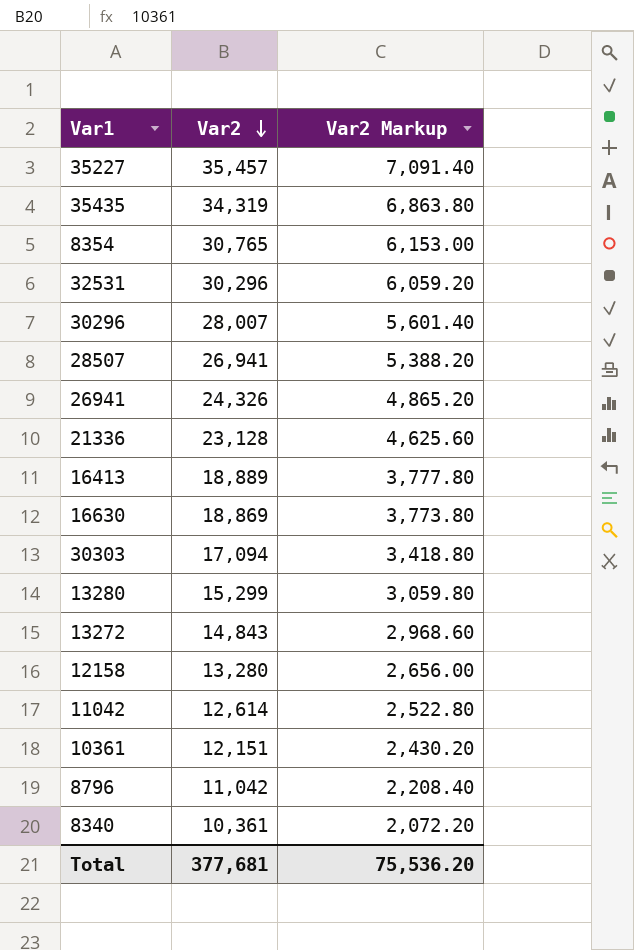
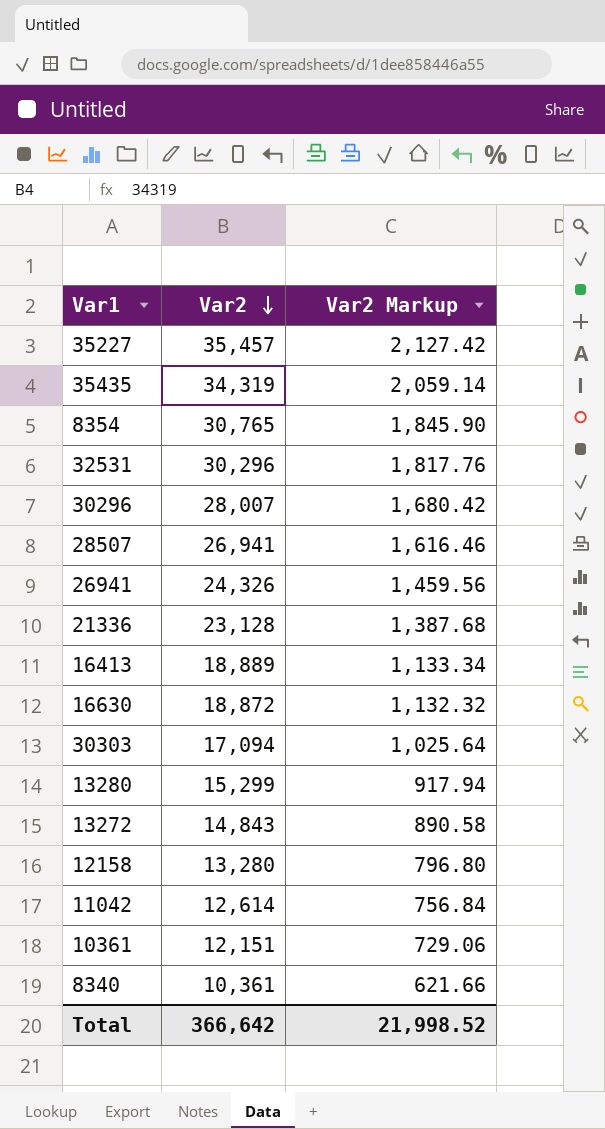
column Var2 Markup | formula: [Var2] * 0.2 -> [Var2] * 0.06
row 8796: 11,042 | 2,208.40 -> none
16630 | Var2: 18,869 -> 18,872
Total | Var2: 377,681 -> 366,642
Total | Var2 Markup: 75,536.20 -> 21,998.52

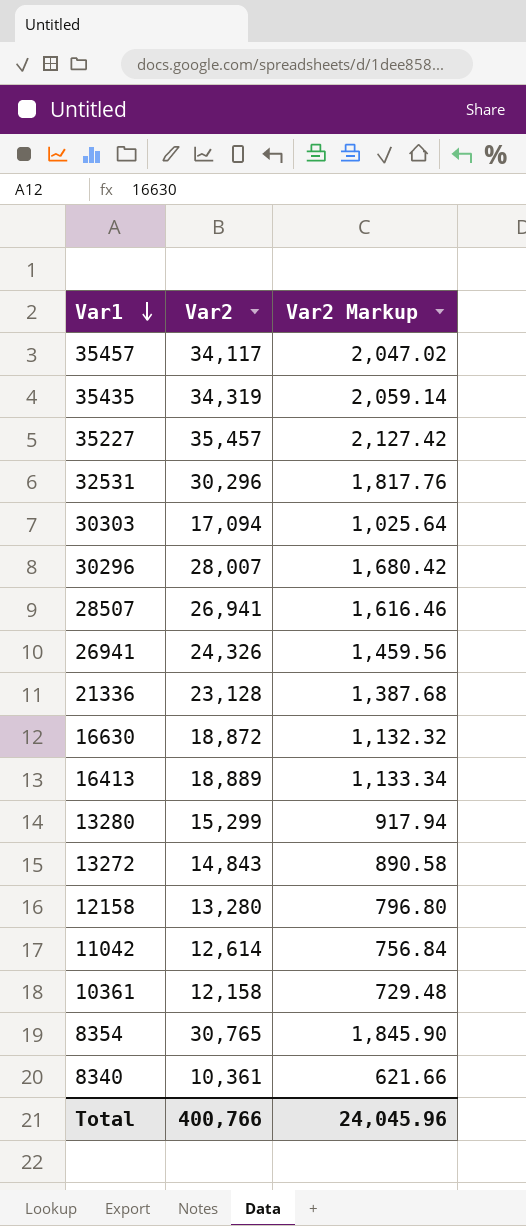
row order: Var2 descending -> Var1 descending
row 35457: none -> 34,117 | 2,047.02
10361 | Var2: 12,151 -> 12,158
10361 | Var2 Markup: 729.06 -> 729.48
Total | Var2: 366,642 -> 400,766
Total | Var2 Markup: 21,998.52 -> 24,045.96

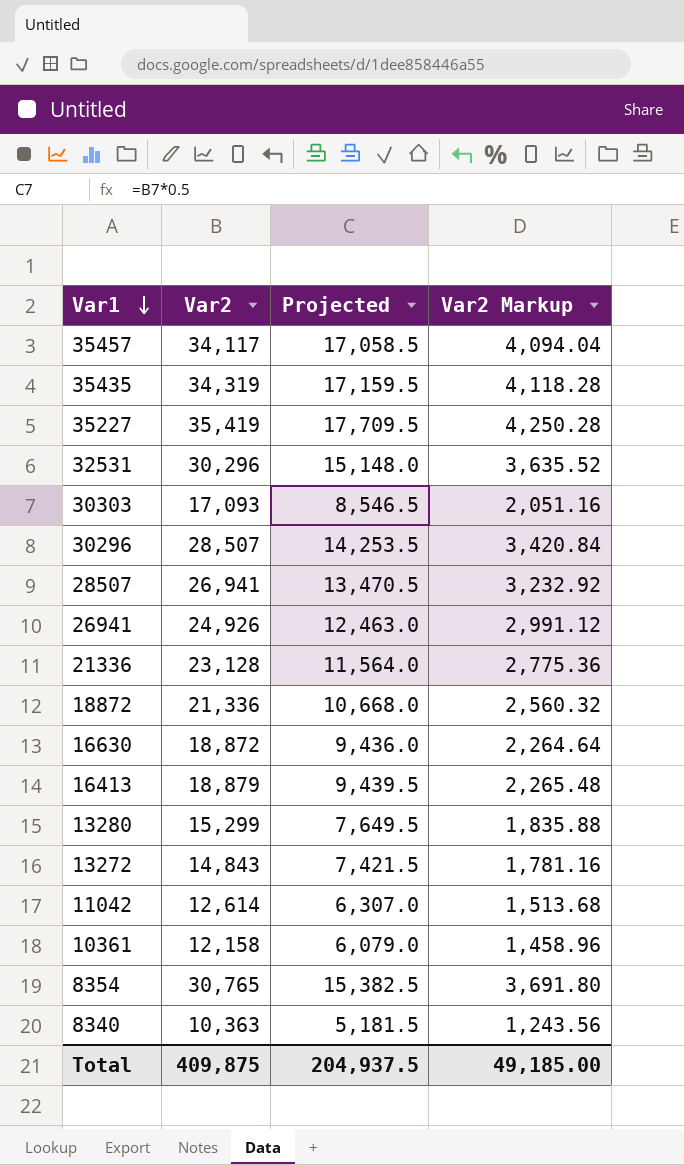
column Projected | formula: none -> [Var2] * 0.5
column Var2 Markup | formula: [Var2] * 0.06 -> [Var2] * 0.12
row 12158: 13,280 | 796.80 -> none
35227 | Var2: 35,457 -> 35,419
30303 | Var2: 17,094 -> 17,093
30296 | Var2: 28,007 -> 28,507
26941 | Var2: 24,326 -> 24,926
row 18872: none -> 21,336 | 10,668.0 | 2,560.32
16413 | Var2: 18,889 -> 18,879
8340 | Var2: 10,361 -> 10,363
Total | Var2: 400,766 -> 409,875
Total | Var2 Markup: 24,045.96 -> 49,185.00

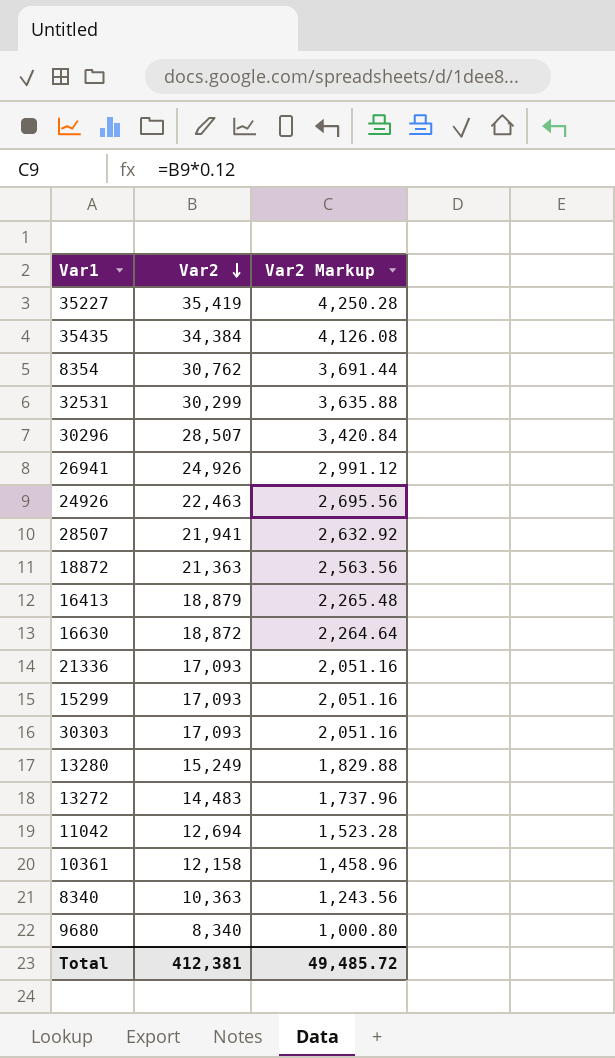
row order: Var1 descending -> Var2 descending
column Projected | formula: [Var2] * 0.5 -> none
row 35457: 34,117 | 17,058.5 | 4,094.04 -> none
35435 | Var2: 34,319 -> 34,384
35435 | Var2 Markup: 4,118.28 -> 4,126.08
8354 | Var2: 30,765 -> 30,762
8354 | Var2 Markup: 3,691.80 -> 3,691.44
32531 | Var2: 30,296 -> 30,299
32531 | Var2 Markup: 3,635.52 -> 3,635.88
row 24926: none -> 22,463 | 2,695.56
28507 | Var2: 26,941 -> 21,941
28507 | Var2 Markup: 3,232.92 -> 2,632.92
18872 | Var2: 21,336 -> 21,363
18872 | Var2 Markup: 2,560.32 -> 2,563.56
21336 | Var2: 23,128 -> 17,093
21336 | Var2 Markup: 2,775.36 -> 2,051.16
row 15299: none -> 17,093 | 2,051.16
13280 | Var2: 15,299 -> 15,249
13280 | Var2 Markup: 1,835.88 -> 1,829.88
13272 | Var2: 14,843 -> 14,483
13272 | Var2 Markup: 1,781.16 -> 1,737.96
11042 | Var2: 12,614 -> 12,694
11042 | Var2 Markup: 1,513.68 -> 1,523.28
row 9680: none -> 8,340 | 1,000.80
Total | Var2: 409,875 -> 412,381
Total | Var2 Markup: 49,185.00 -> 49,485.72

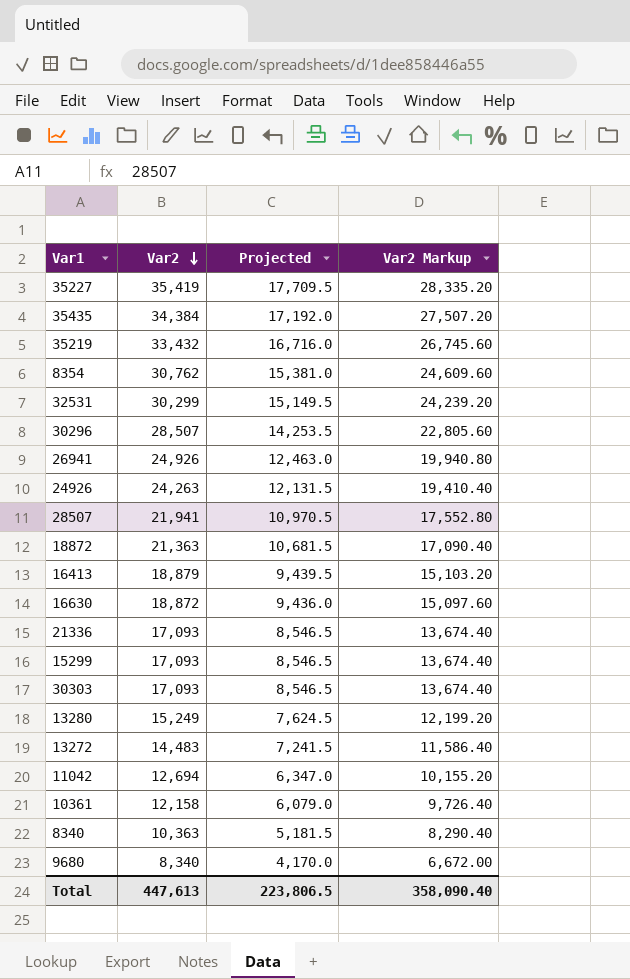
column Projected | formula: none -> [Var2] * 0.5
column Var2 Markup | formula: [Var2] * 0.12 -> [Var2] * 0.8
row 35219: none -> 33,432 | 16,716.0 | 26,745.60
24926 | Var2: 22,463 -> 24,263
Total | Var2: 412,381 -> 447,613
Total | Var2 Markup: 49,485.72 -> 358,090.40

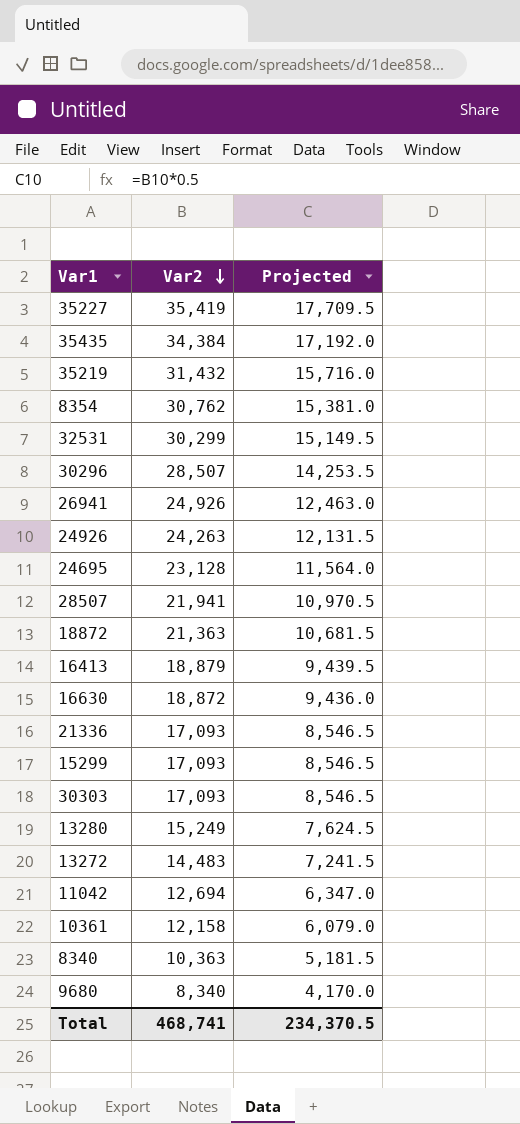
column Var2 Markup | formula: [Var2] * 0.8 -> none
35219 | Var2: 33,432 -> 31,432
35219 | Projected: 16,716.0 -> 15,716.0
row 24695: none -> 23,128 | 11,564.0
Total | Var2: 447,613 -> 468,741
Total | Projected: 223,806.5 -> 234,370.5

